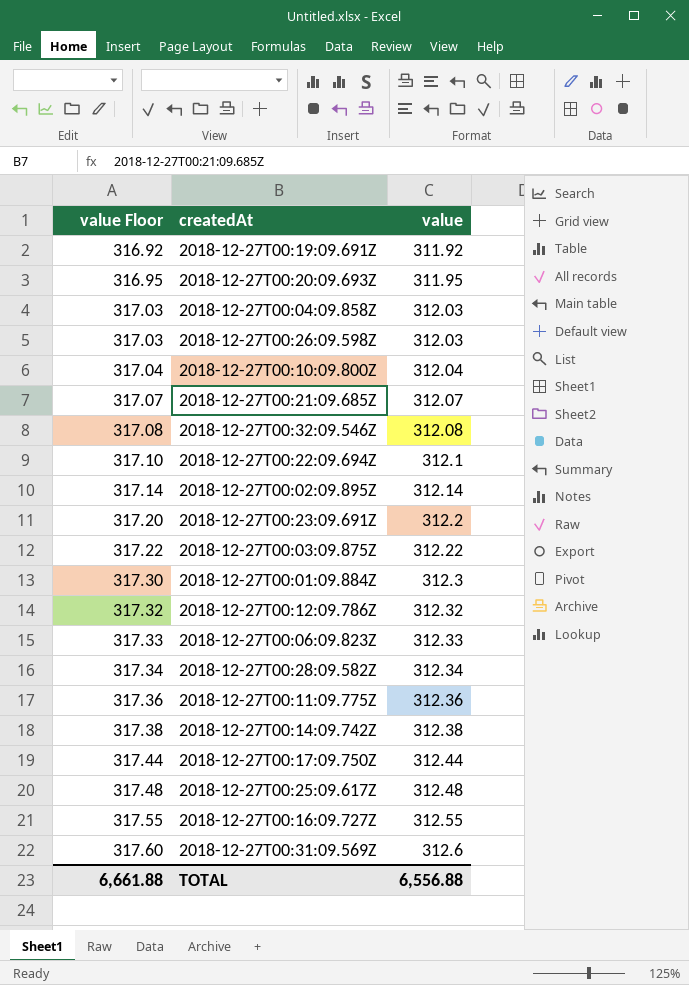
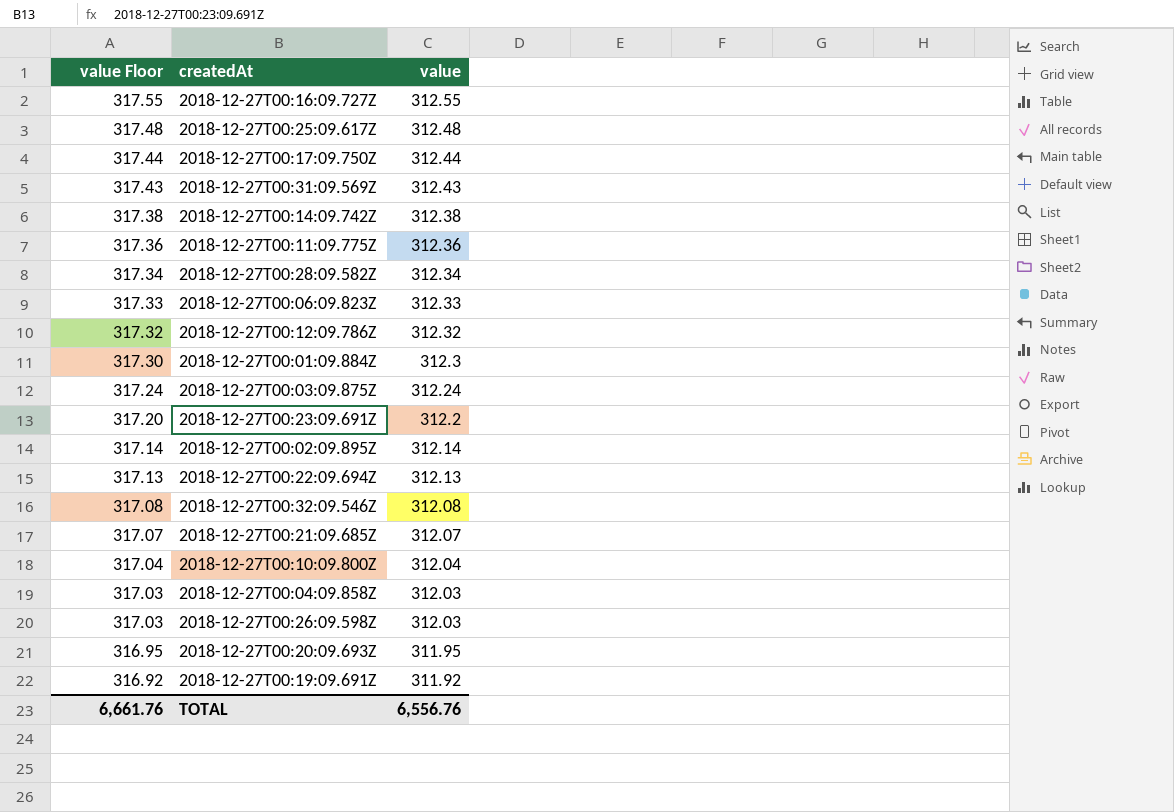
row order: value Floor ascending -> value Floor descending
2018-12-27T00:31:09.569Z | value Floor: 317.60 -> 317.43
2018-12-27T00:31:09.569Z | value: 312.6 -> 312.43
2018-12-27T00:03:09.875Z | value Floor: 317.22 -> 317.24
2018-12-27T00:03:09.875Z | value: 312.22 -> 312.24
2018-12-27T00:22:09.694Z | value Floor: 317.10 -> 317.13
2018-12-27T00:22:09.694Z | value: 312.1 -> 312.13
TOTAL | value Floor: 6,661.88 -> 6,661.76
TOTAL | value: 6,556.88 -> 6,556.76

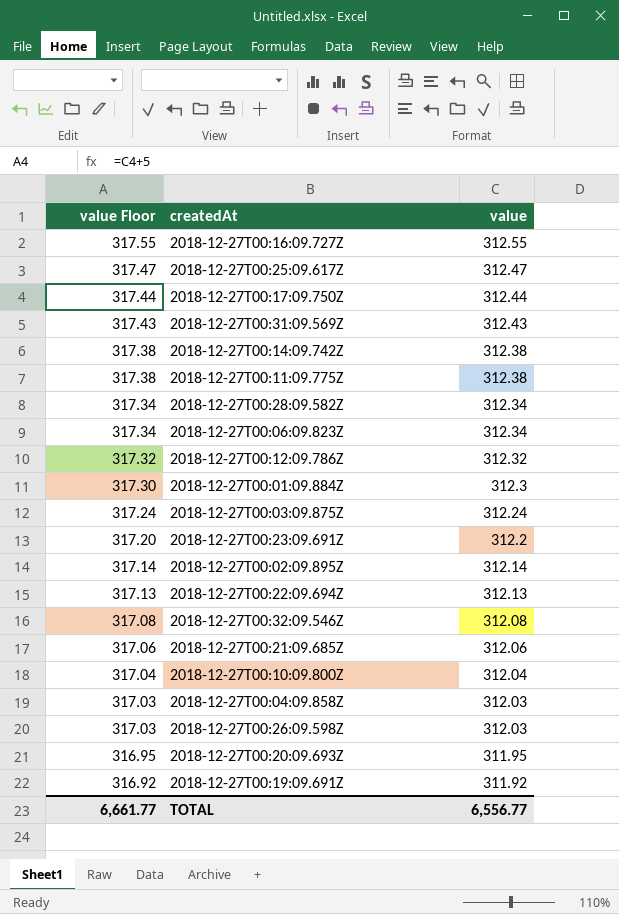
2018-12-27T00:25:09.617Z | value Floor: 317.48 -> 317.47
2018-12-27T00:25:09.617Z | value: 312.48 -> 312.47
2018-12-27T00:11:09.775Z | value Floor: 317.36 -> 317.38
2018-12-27T00:11:09.775Z | value: 312.36 -> 312.38
2018-12-27T00:06:09.823Z | value Floor: 317.33 -> 317.34
2018-12-27T00:06:09.823Z | value: 312.33 -> 312.34
2018-12-27T00:21:09.685Z | value Floor: 317.07 -> 317.06
2018-12-27T00:21:09.685Z | value: 312.07 -> 312.06
TOTAL | value Floor: 6,661.76 -> 6,661.77
TOTAL | value: 6,556.76 -> 6,556.77

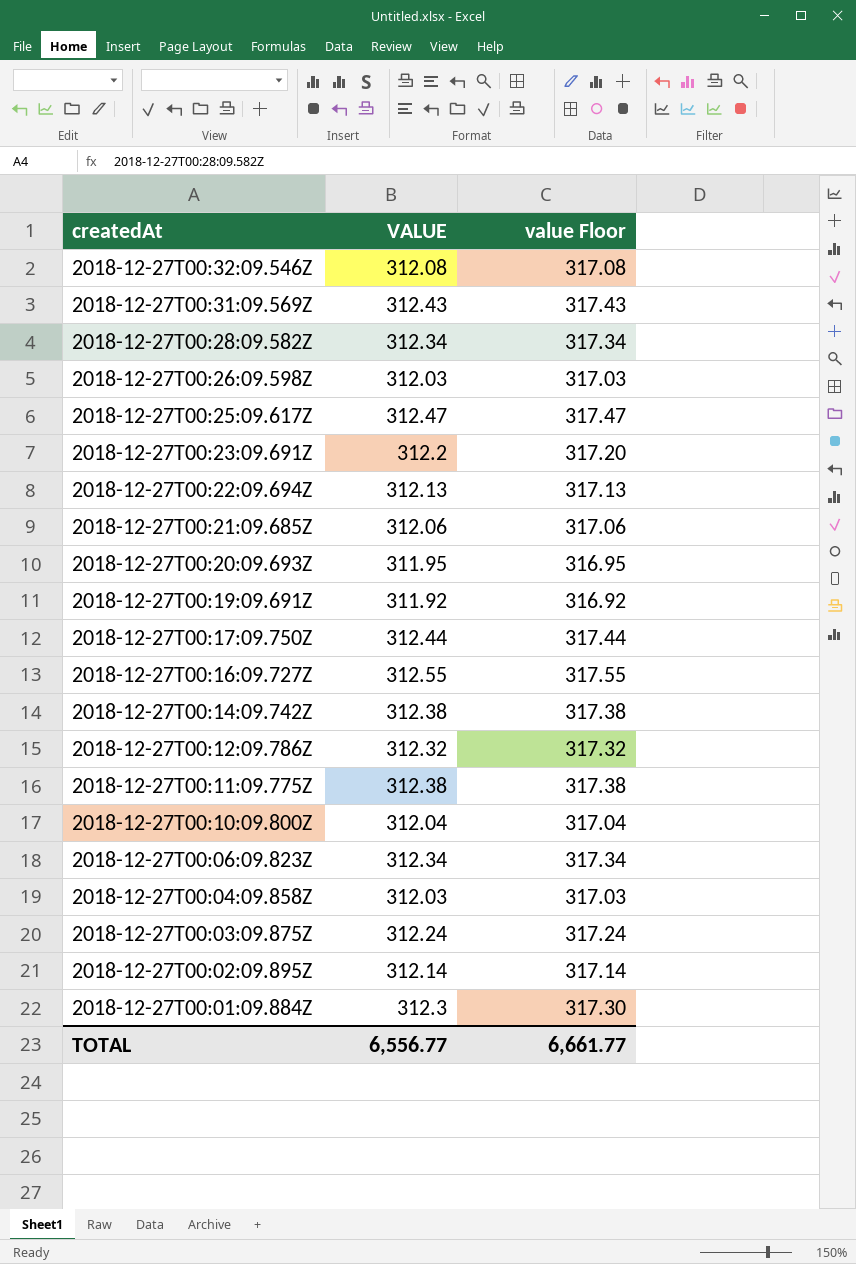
row order: value Floor descending -> createdAt descending
column name: value -> VALUE
column value Floor | position: 1 -> 3

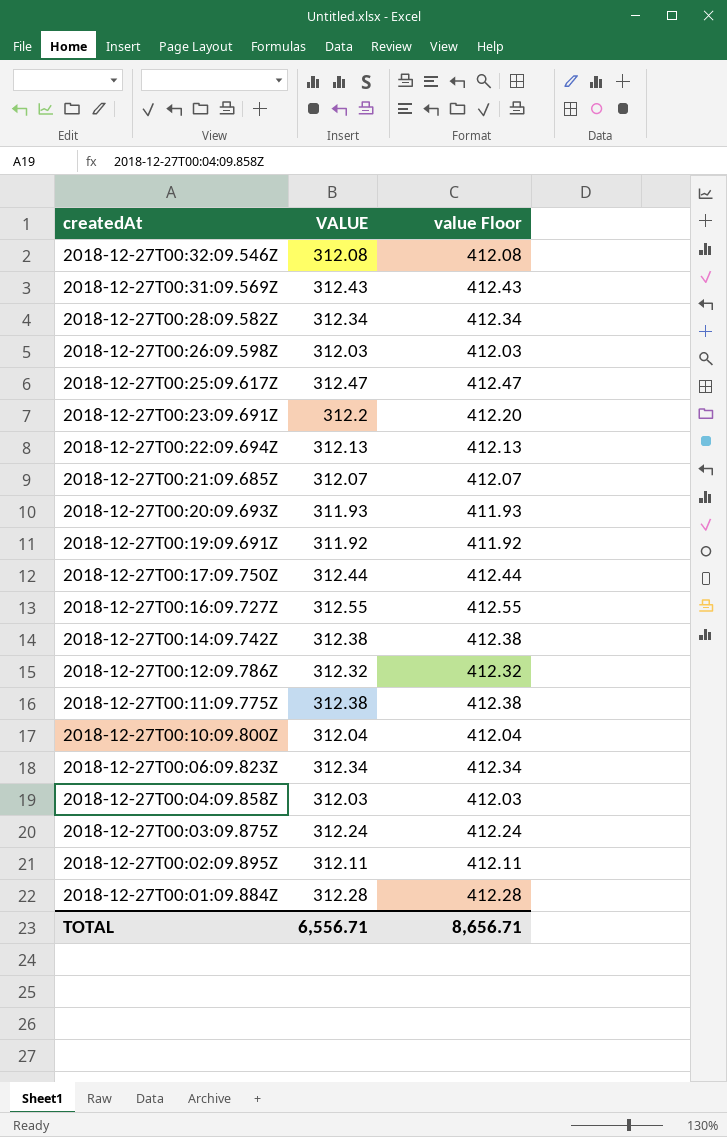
column value Floor | formula: [VALUE] + 5 -> [VALUE] + 100
2018-12-27T00:21:09.685Z | VALUE: 312.06 -> 312.07
2018-12-27T00:20:09.693Z | VALUE: 311.95 -> 311.93
2018-12-27T00:02:09.895Z | VALUE: 312.14 -> 312.11
2018-12-27T00:01:09.884Z | VALUE: 312.3 -> 312.28
TOTAL | VALUE: 6,556.77 -> 6,556.71
TOTAL | value Floor: 6,661.77 -> 8,656.71

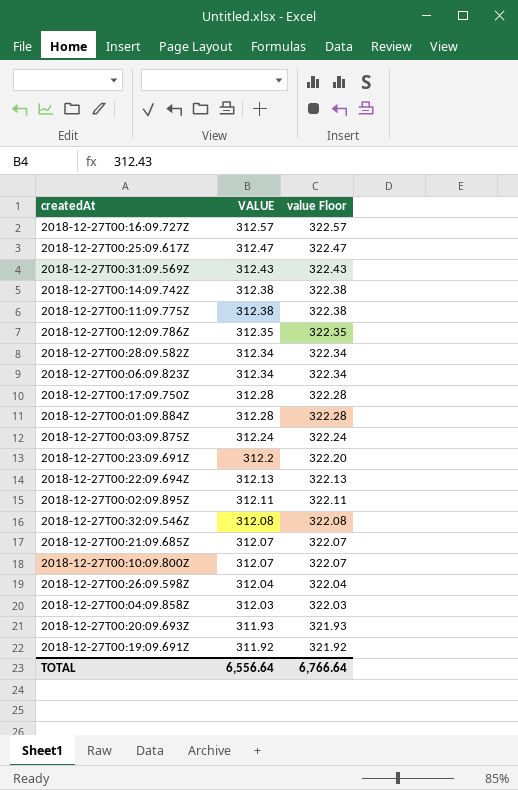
row order: createdAt descending -> VALUE descending
column value Floor | formula: [VALUE] + 100 -> [VALUE] + 10
2018-12-27T00:16:09.727Z | VALUE: 312.55 -> 312.57
2018-12-27T00:12:09.786Z | VALUE: 312.32 -> 312.35
2018-12-27T00:17:09.750Z | VALUE: 312.44 -> 312.28
2018-12-27T00:10:09.800Z | VALUE: 312.04 -> 312.07
2018-12-27T00:26:09.598Z | VALUE: 312.03 -> 312.04
TOTAL | VALUE: 6,556.71 -> 6,556.64
TOTAL | value Floor: 8,656.71 -> 6,766.64

